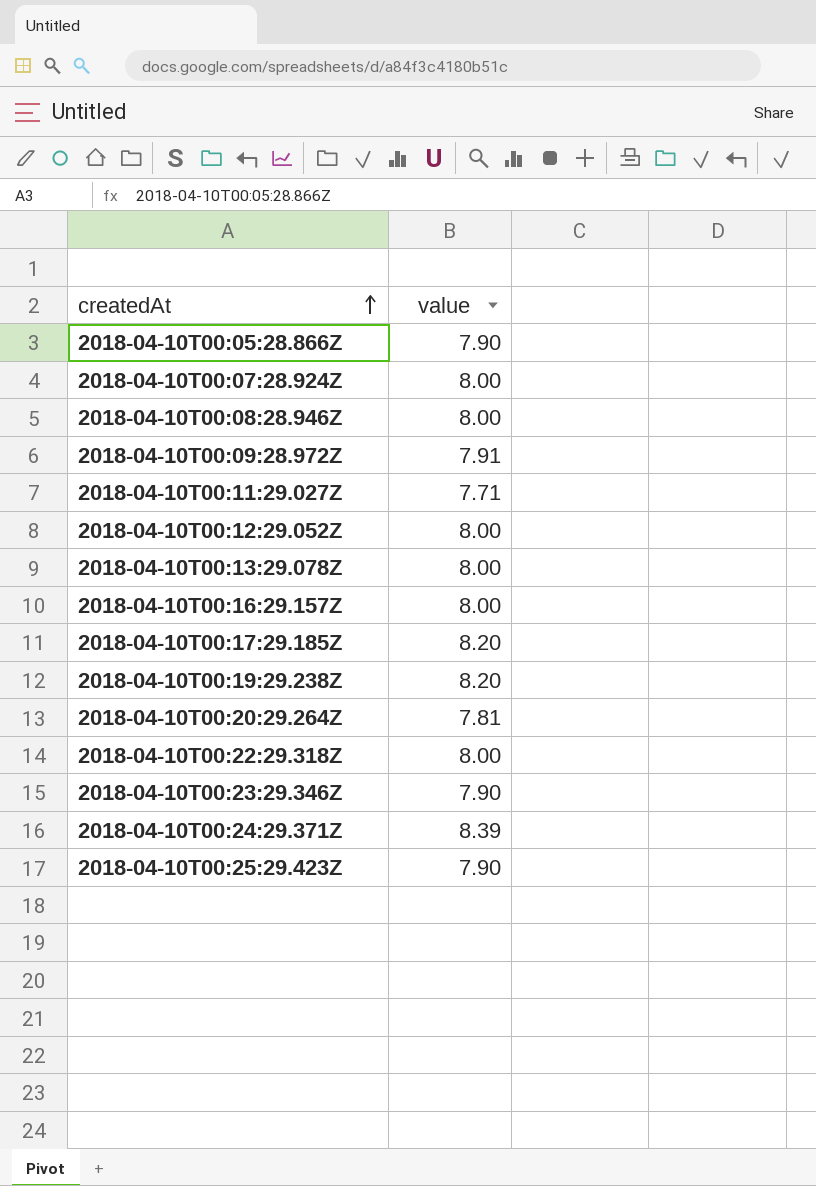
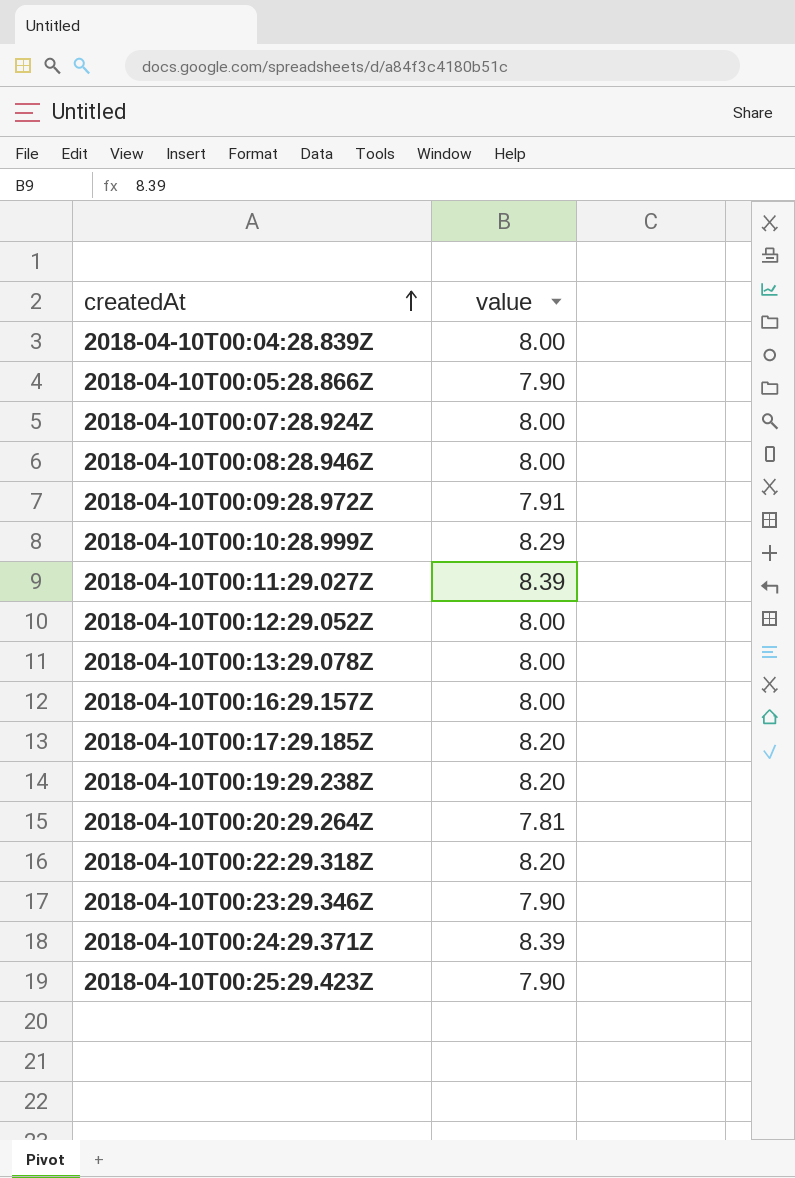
row 2018-04-10T00:04:28.839Z: none -> 8.00
row 2018-04-10T00:10:28.999Z: none -> 8.29
2018-04-10T00:11:29.027Z | value: 7.71 -> 8.39
2018-04-10T00:22:29.318Z | value: 8.00 -> 8.20

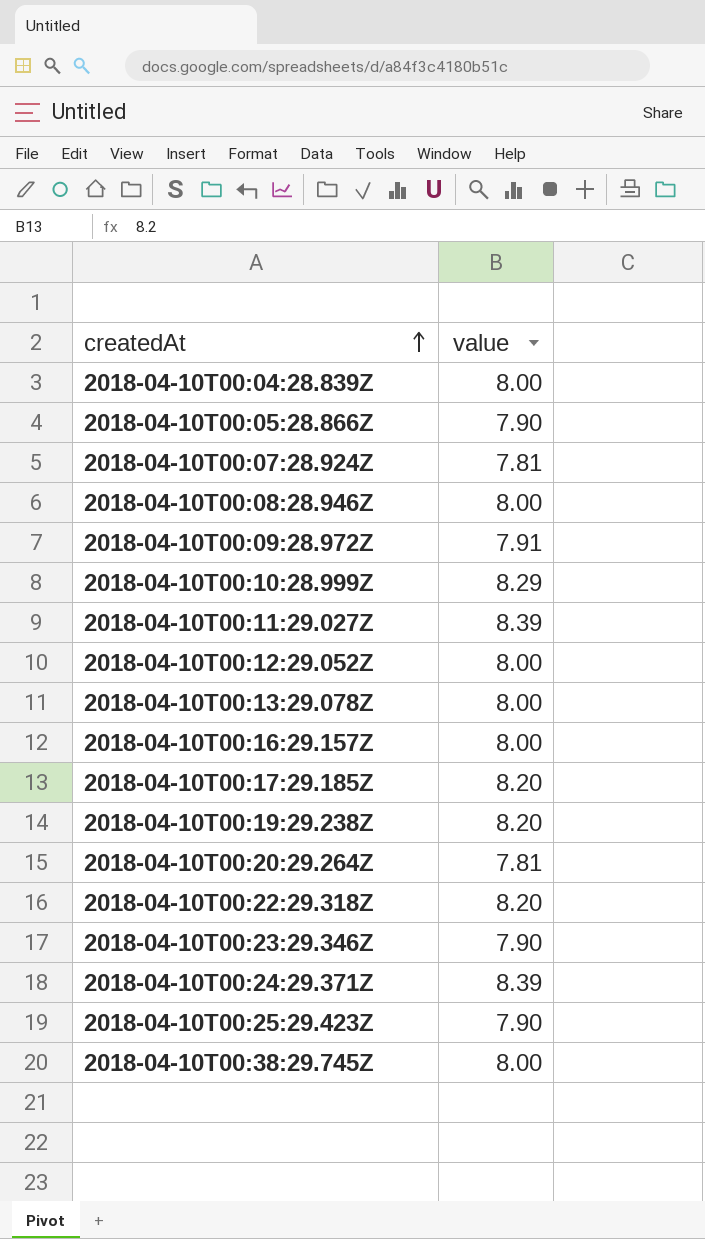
2018-04-10T00:07:28.924Z | value: 8.00 -> 7.81
row 2018-04-10T00:38:29.745Z: none -> 8.00

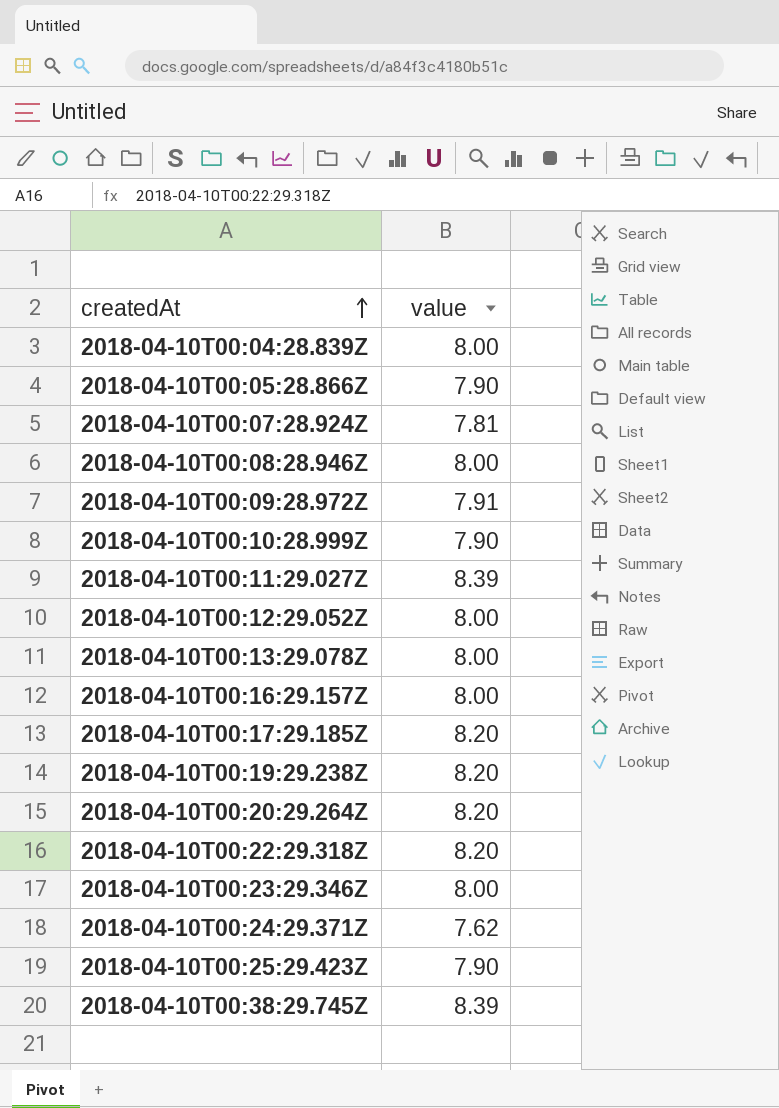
2018-04-10T00:10:28.999Z | value: 8.29 -> 7.90
2018-04-10T00:20:29.264Z | value: 7.81 -> 8.20
2018-04-10T00:23:29.346Z | value: 7.90 -> 8.00
2018-04-10T00:24:29.371Z | value: 8.39 -> 7.62
2018-04-10T00:38:29.745Z | value: 8.00 -> 8.39

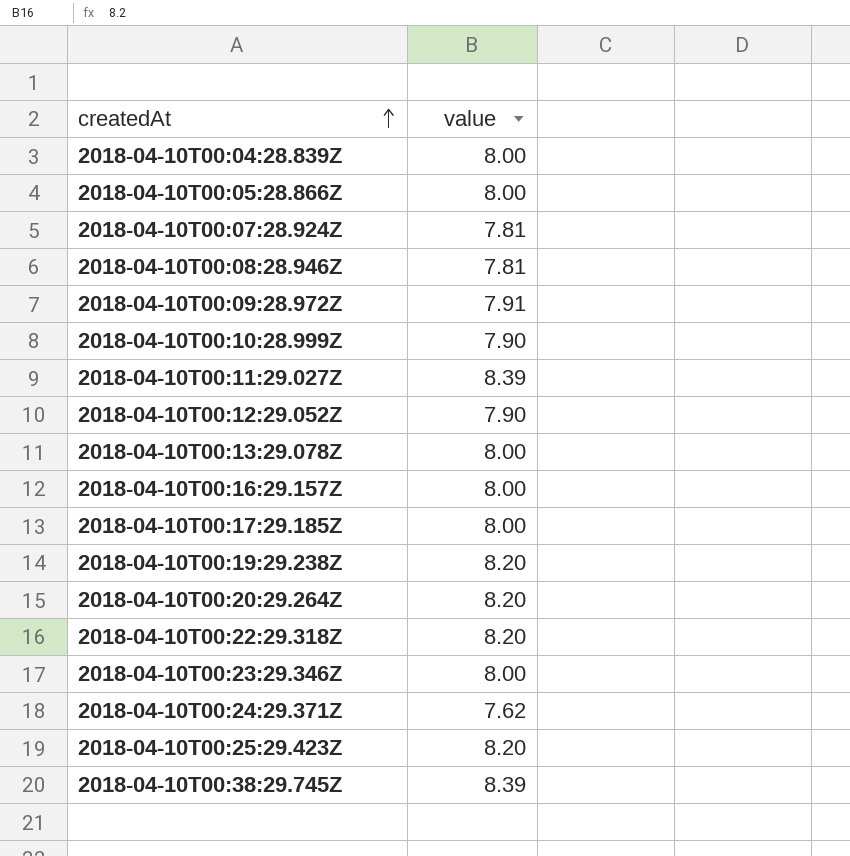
2018-04-10T00:05:28.866Z | value: 7.90 -> 8.00
2018-04-10T00:08:28.946Z | value: 8.00 -> 7.81
2018-04-10T00:12:29.052Z | value: 8.00 -> 7.90
2018-04-10T00:17:29.185Z | value: 8.20 -> 8.00
2018-04-10T00:25:29.423Z | value: 7.90 -> 8.20

